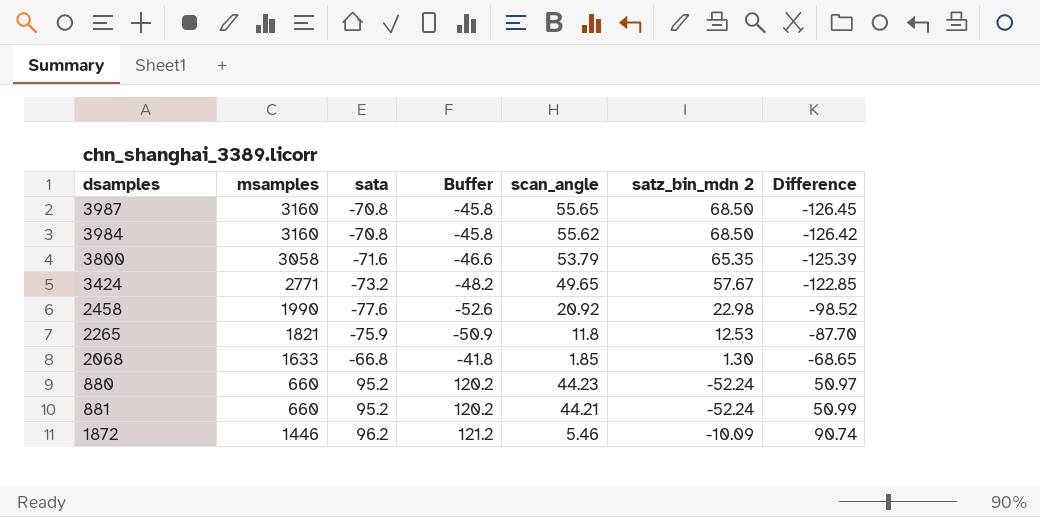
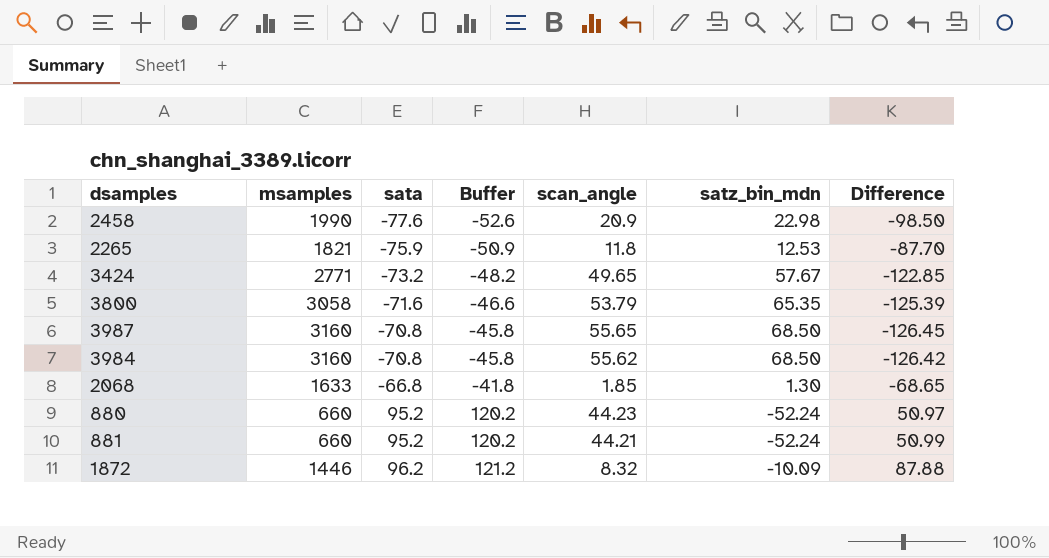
row order: Difference ascending -> sata ascending
column name: satz_bin_mdn 2 -> satz_bin_mdn
2458 | scan_angle: 20.92 -> 20.9
2458 | Difference: -98.52 -> -98.50
1872 | scan_angle: 5.46 -> 8.32
1872 | Difference: 90.74 -> 87.88

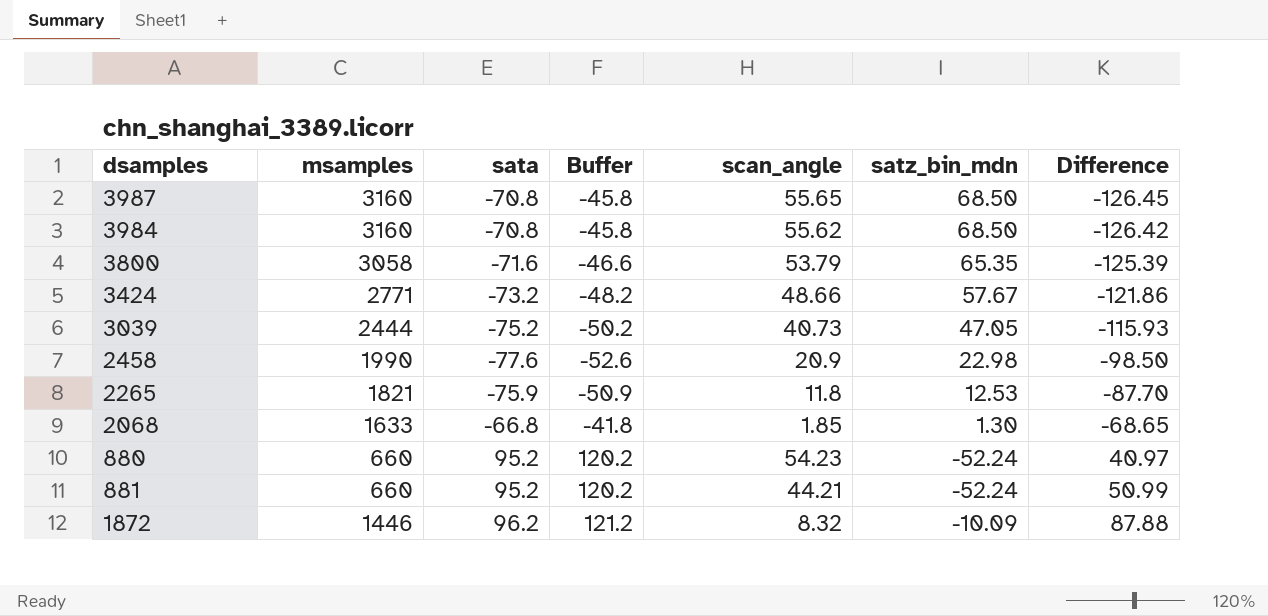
row order: sata ascending -> Difference ascending
3424 | scan_angle: 49.65 -> 48.66
3424 | Difference: -122.85 -> -121.86
row 3039: none -> 2444 | -75.2 | -50.2 | 40.73 | 47.05 | -115.93
880 | scan_angle: 44.23 -> 54.23
880 | Difference: 50.97 -> 40.97

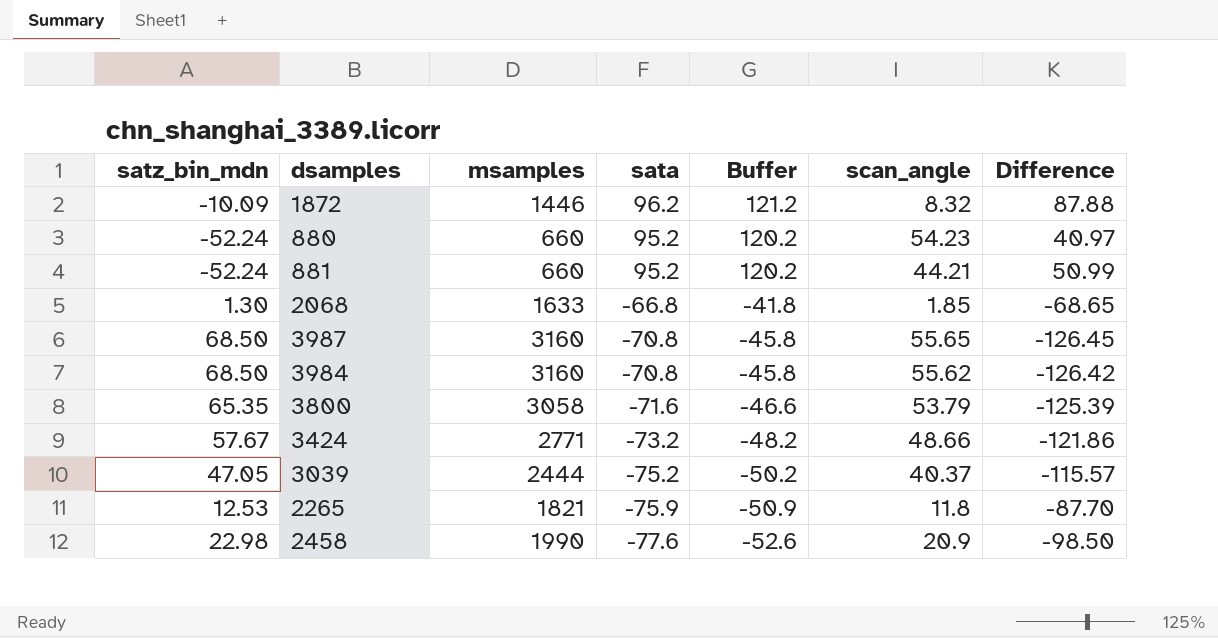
row order: Difference ascending -> sata descending
column satz_bin_mdn | position: 6 -> 1
3039 | scan_angle: 40.73 -> 40.37
3039 | Difference: -115.93 -> -115.57

